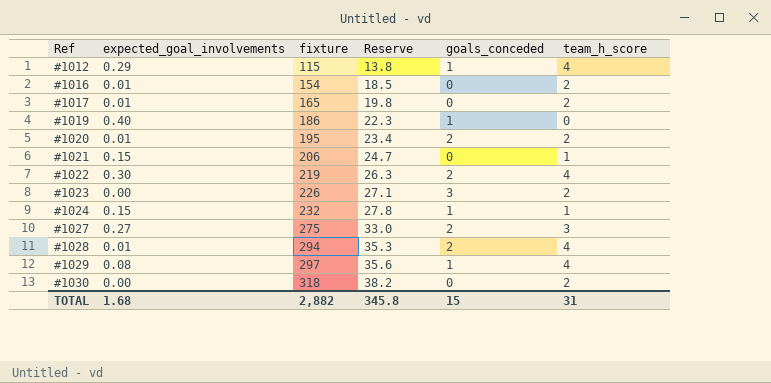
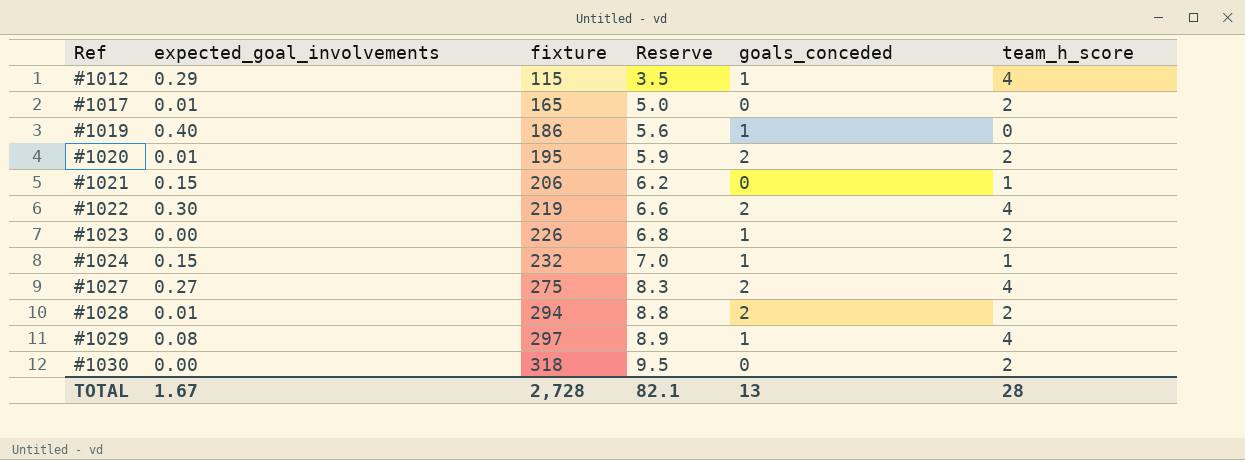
column Reserve | formula: [fixture] * 0.12 -> [fixture] * 0.03
row #1016: 0.01 | 154 | 18.5 | 0 | 2 -> none
#1023 | goals_conceded: 3 -> 1
#1027 | team_h_score: 3 -> 4
#1028 | team_h_score: 4 -> 2
TOTAL | expected_goal_involvements: 1.68 -> 1.67
TOTAL | fixture: 2,882 -> 2,728
TOTAL | Reserve: 345.8 -> 82.1
TOTAL | goals_conceded: 15 -> 13
TOTAL | team_h_score: 31 -> 28

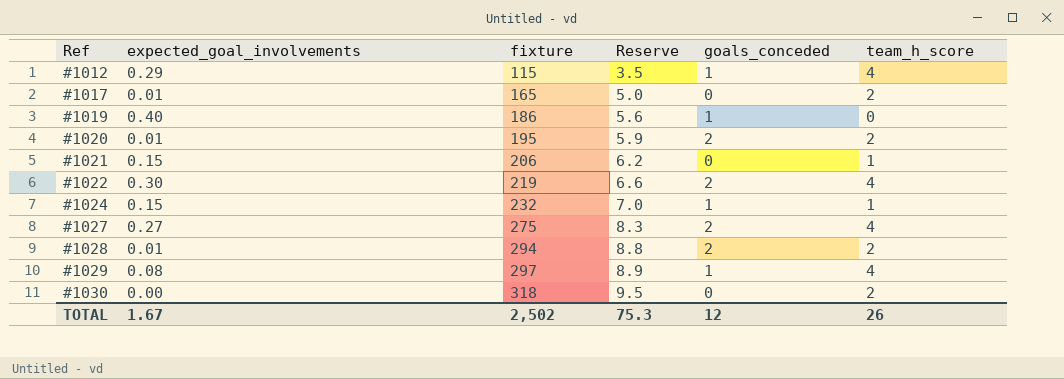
row #1023: 0.00 | 226 | 6.8 | 1 | 2 -> none
TOTAL | fixture: 2,728 -> 2,502
TOTAL | Reserve: 82.1 -> 75.3
TOTAL | goals_conceded: 13 -> 12
TOTAL | team_h_score: 28 -> 26

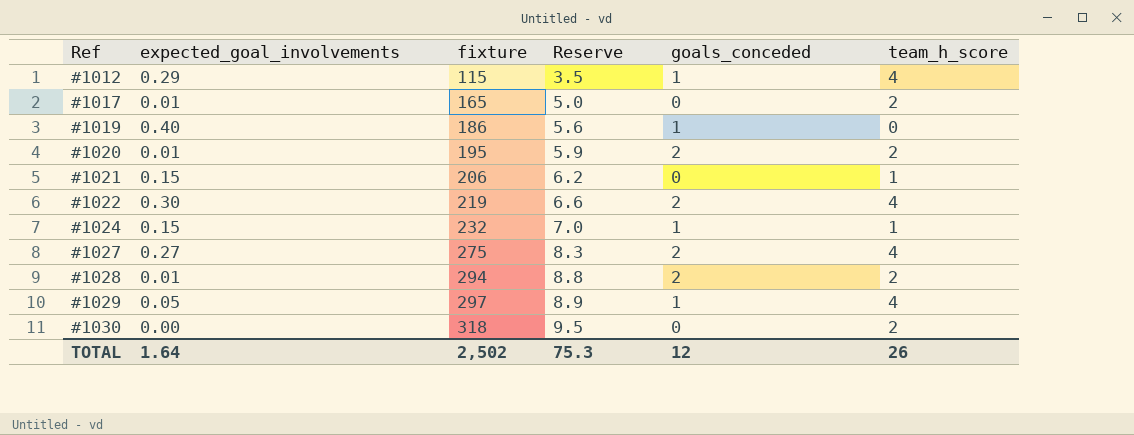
#1029 | expected_goal_involvements: 0.08 -> 0.05
TOTAL | expected_goal_involvements: 1.67 -> 1.64

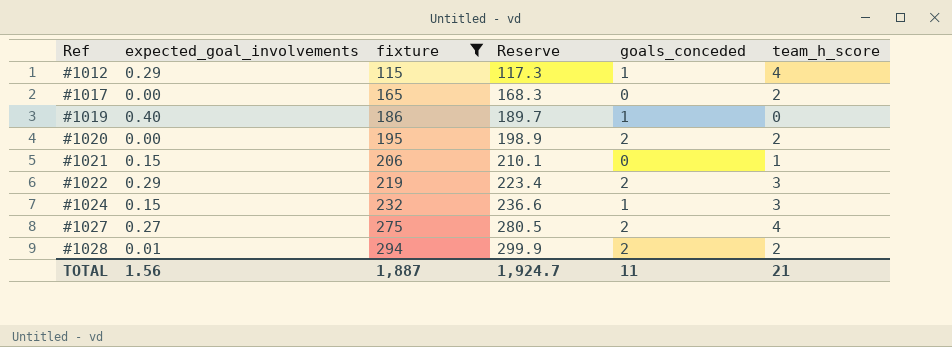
filter: none -> fixture <= 294
column Reserve | formula: [fixture] * 0.03 -> [fixture] * 1.02
#1017 | expected_goal_involvements: 0.01 -> 0.00
#1020 | expected_goal_involvements: 0.01 -> 0.00
#1022 | expected_goal_involvements: 0.30 -> 0.29
#1022 | team_h_score: 4 -> 3
#1024 | team_h_score: 1 -> 3
TOTAL | expected_goal_involvements: 1.64 -> 1.56
TOTAL | fixture: 2,502 -> 1,887
TOTAL | Reserve: 75.3 -> 1,924.7
TOTAL | goals_conceded: 12 -> 11
TOTAL | team_h_score: 26 -> 21

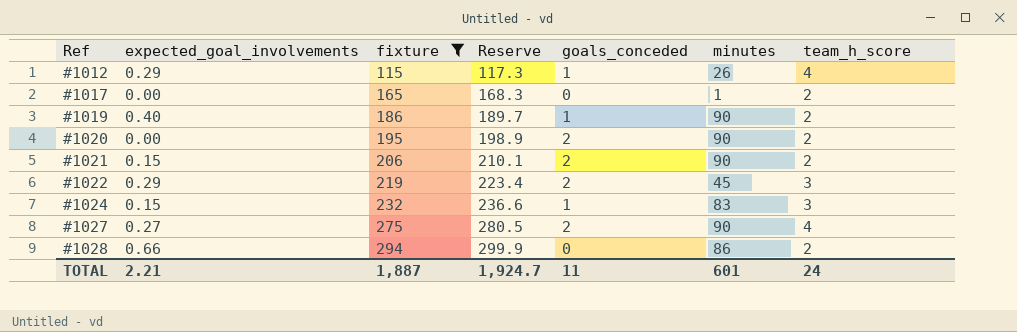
column minutes | position: none -> 6
#1019 | team_h_score: 0 -> 2
#1021 | goals_conceded: 0 -> 2
#1021 | team_h_score: 1 -> 2
#1028 | expected_goal_involvements: 0.01 -> 0.66
#1028 | goals_conceded: 2 -> 0
TOTAL | expected_goal_involvements: 1.56 -> 2.21
TOTAL | team_h_score: 21 -> 24

